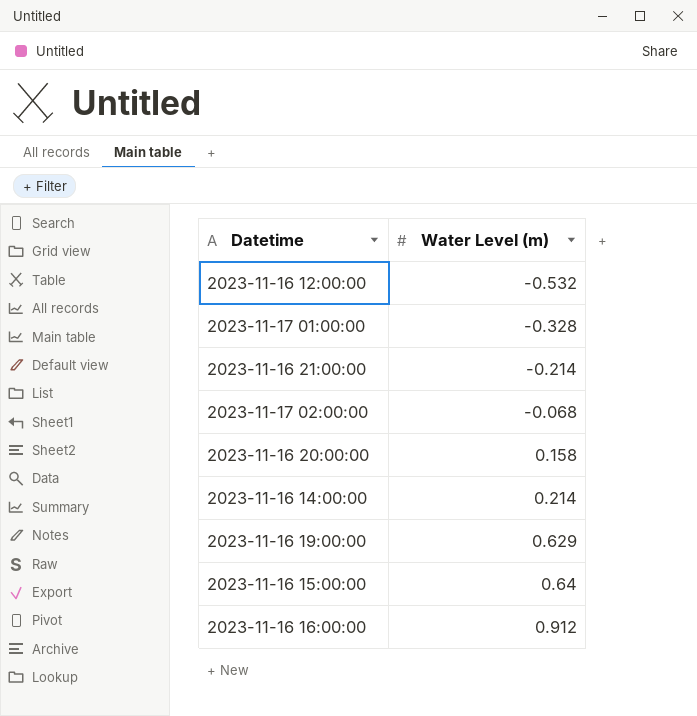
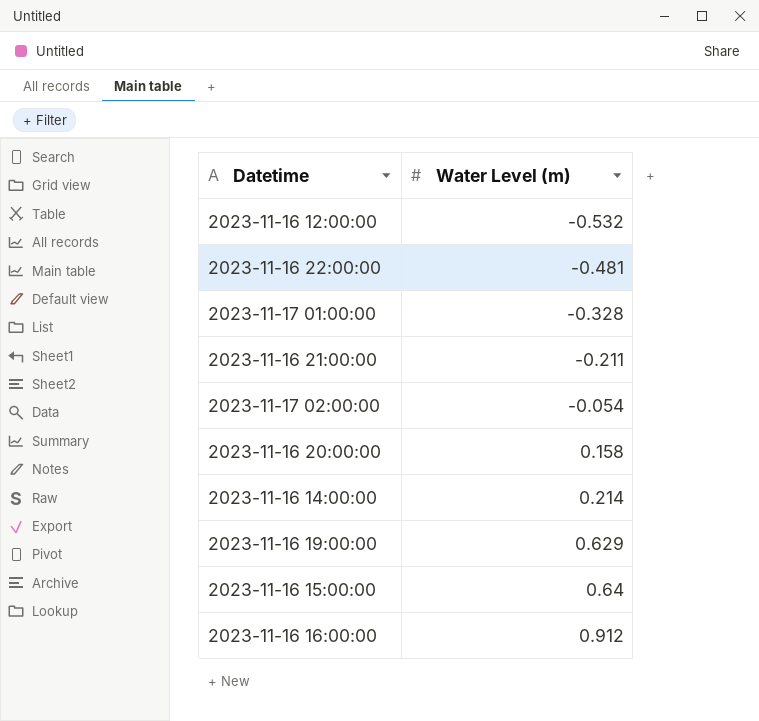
row 2023-11-16 22:00:00: none -> -0.481
2023-11-16 21:00:00 | Water Level (m): -0.214 -> -0.211
2023-11-17 02:00:00 | Water Level (m): -0.068 -> -0.054

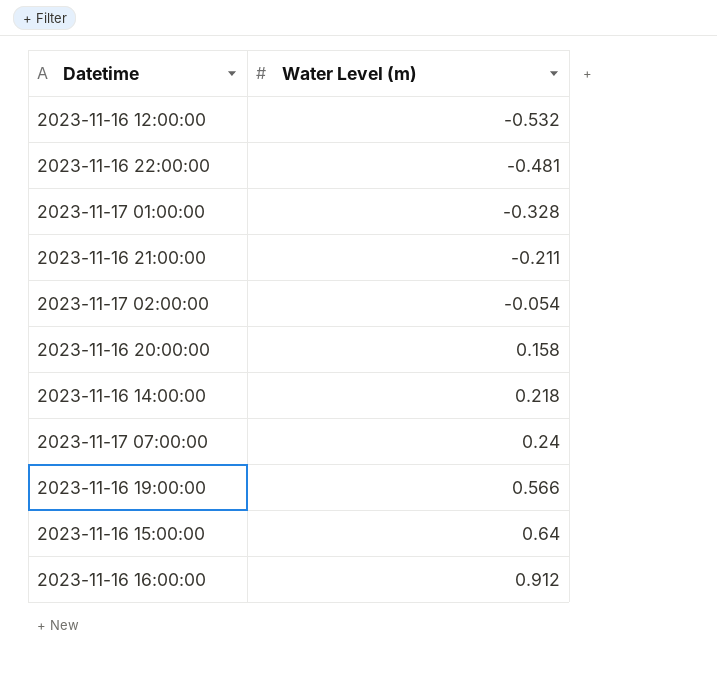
2023-11-16 14:00:00 | Water Level (m): 0.214 -> 0.218
row 2023-11-17 07:00:00: none -> 0.24
2023-11-16 19:00:00 | Water Level (m): 0.629 -> 0.566

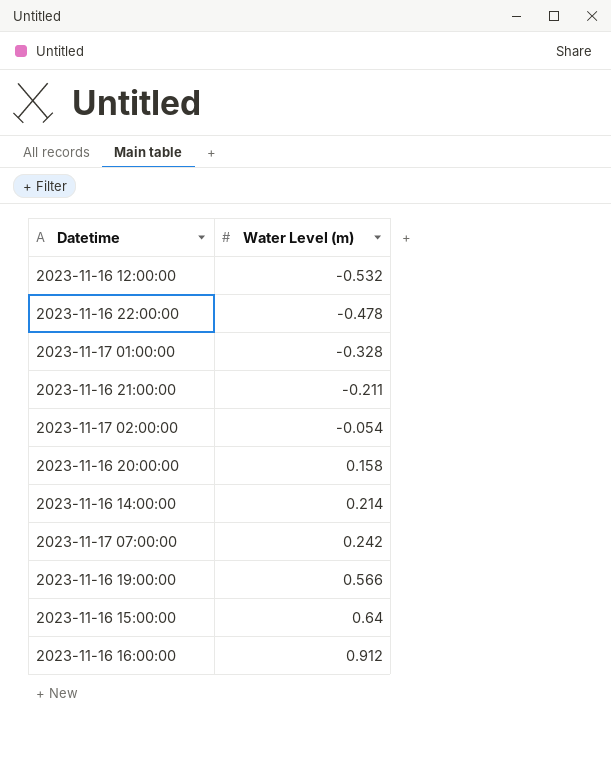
2023-11-16 22:00:00 | Water Level (m): -0.481 -> -0.478
2023-11-16 14:00:00 | Water Level (m): 0.218 -> 0.214
2023-11-17 07:00:00 | Water Level (m): 0.24 -> 0.242

